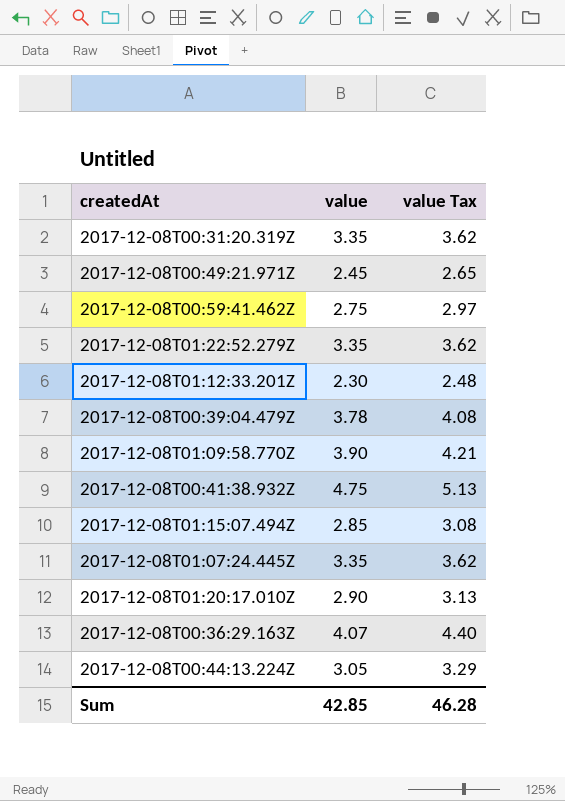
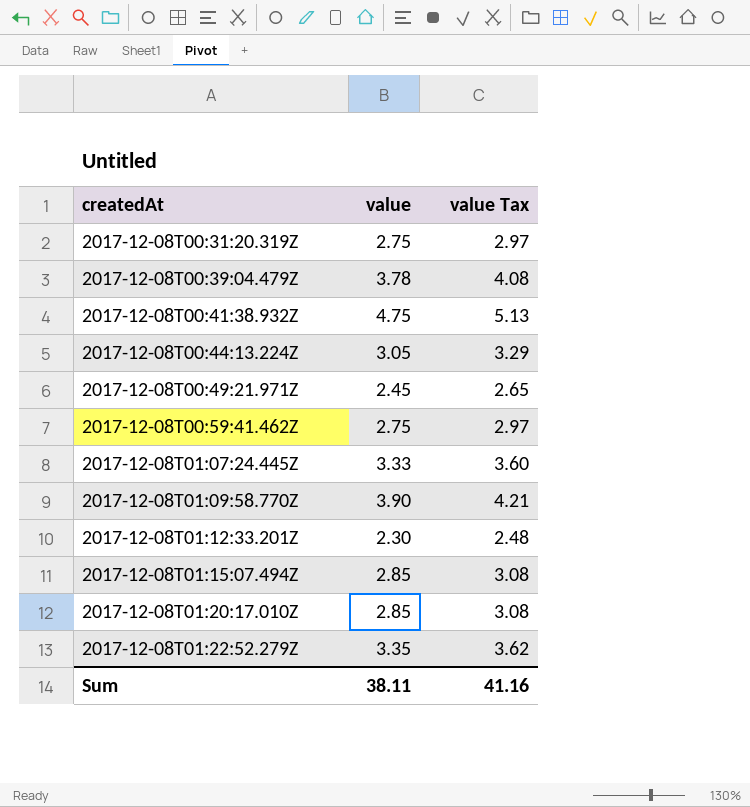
row order: none -> createdAt ascending
row 2017-12-08T00:36:29.163Z: 4.07 | 4.40 -> none
2017-12-08T00:31:20.319Z | value: 3.35 -> 2.75
2017-12-08T00:31:20.319Z | value Tax: 3.62 -> 2.97
2017-12-08T01:07:24.445Z | value: 3.35 -> 3.33
2017-12-08T01:07:24.445Z | value Tax: 3.62 -> 3.60
2017-12-08T01:20:17.010Z | value: 2.90 -> 2.85
2017-12-08T01:20:17.010Z | value Tax: 3.13 -> 3.08
Sum | value: 42.85 -> 38.11
Sum | value Tax: 46.28 -> 41.16

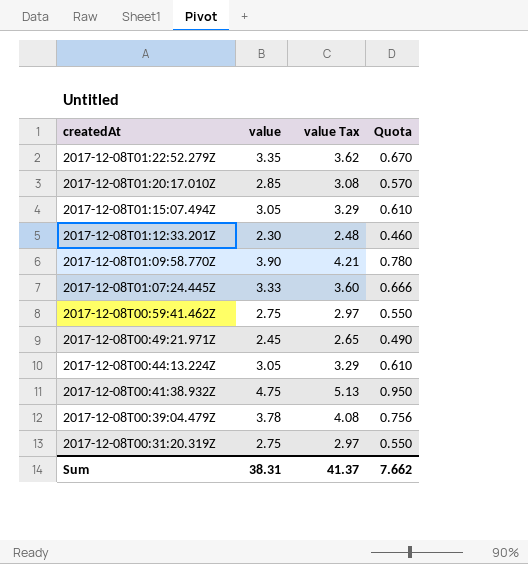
row order: createdAt ascending -> createdAt descending
column Quota | formula: none -> [value] * 0.2
2017-12-08T01:15:07.494Z | value: 2.85 -> 3.05
2017-12-08T01:15:07.494Z | value Tax: 3.08 -> 3.29
Sum | value: 38.11 -> 38.31
Sum | value Tax: 41.16 -> 41.37

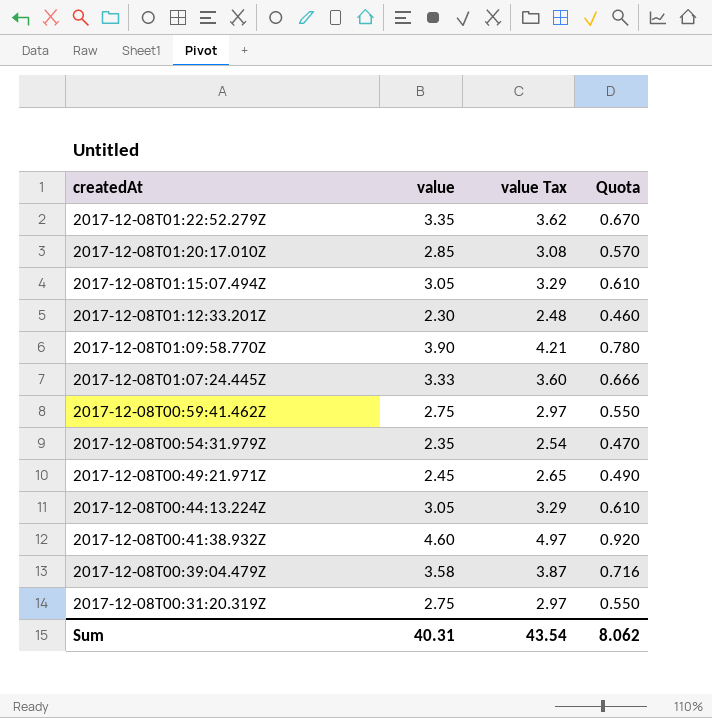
row 2017-12-08T00:54:31.979Z: none -> 2.35 | 2.54 | 0.470
2017-12-08T00:41:38.932Z | value: 4.75 -> 4.60
2017-12-08T00:41:38.932Z | value Tax: 5.13 -> 4.97
2017-12-08T00:41:38.932Z | Quota: 0.950 -> 0.920
2017-12-08T00:39:04.479Z | value: 3.78 -> 3.58
2017-12-08T00:39:04.479Z | value Tax: 4.08 -> 3.87
2017-12-08T00:39:04.479Z | Quota: 0.756 -> 0.716
Sum | value: 38.31 -> 40.31
Sum | value Tax: 41.37 -> 43.54
Sum | Quota: 7.662 -> 8.062

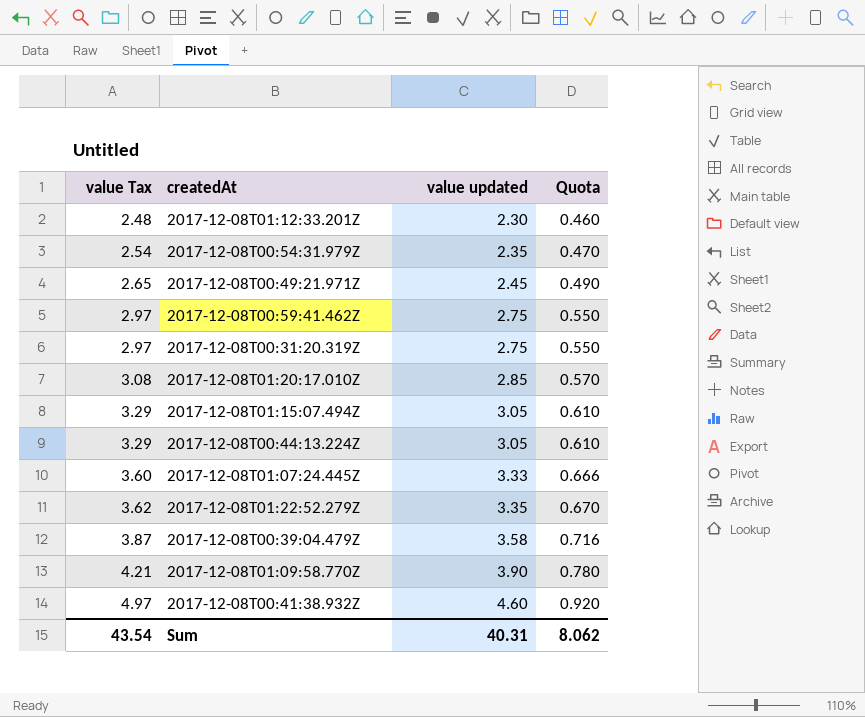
row order: createdAt descending -> value Tax ascending
column value Tax | position: 3 -> 1
column name: value -> value updated

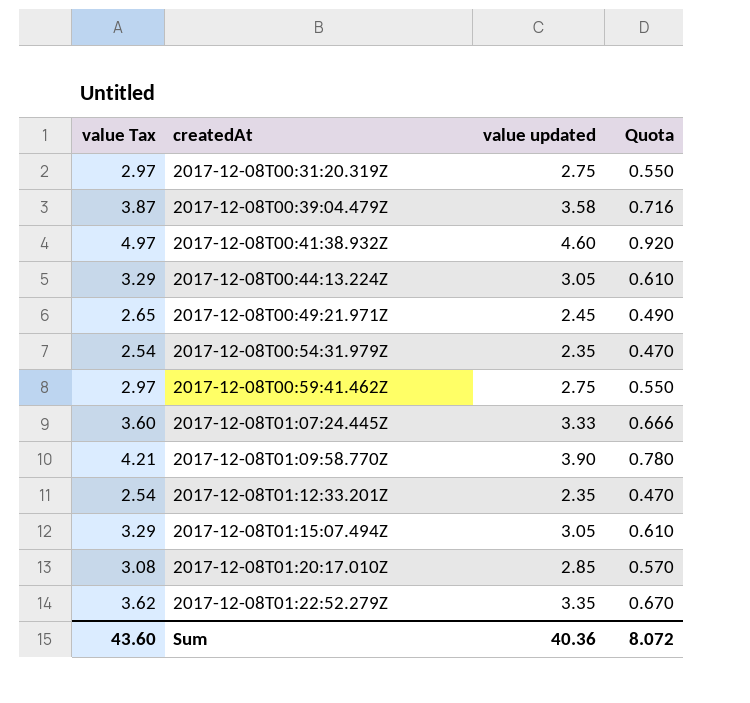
row order: value Tax ascending -> createdAt ascending
2017-12-08T01:12:33.201Z | value Tax: 2.48 -> 2.54
2017-12-08T01:12:33.201Z | value updated: 2.30 -> 2.35
2017-12-08T01:12:33.201Z | Quota: 0.460 -> 0.470
Sum | value Tax: 43.54 -> 43.60
Sum | value updated: 40.31 -> 40.36
Sum | Quota: 8.062 -> 8.072

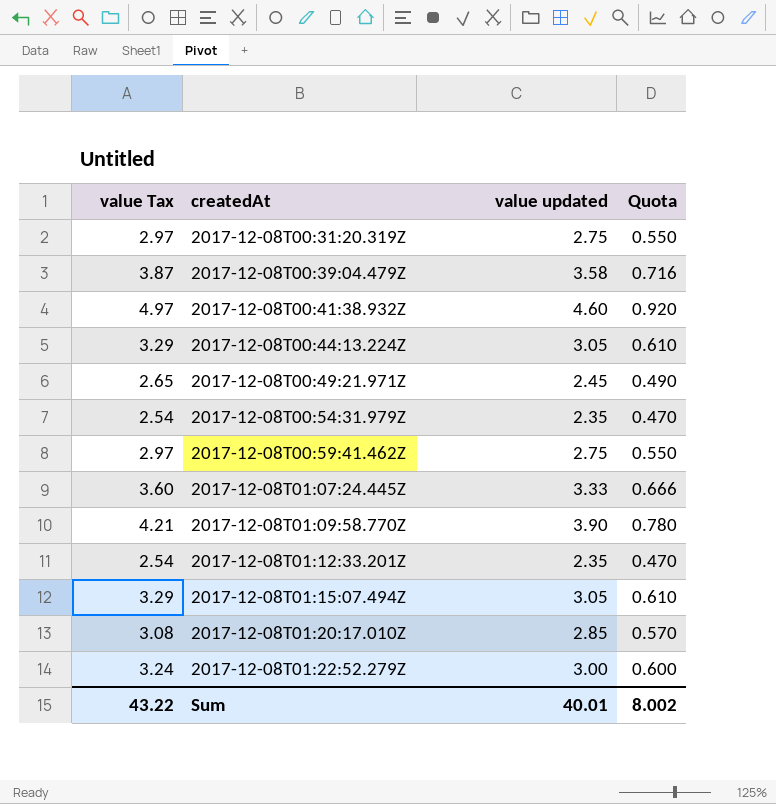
2017-12-08T01:22:52.279Z | value Tax: 3.62 -> 3.24
2017-12-08T01:22:52.279Z | value updated: 3.35 -> 3.00
2017-12-08T01:22:52.279Z | Quota: 0.670 -> 0.600
Sum | value Tax: 43.60 -> 43.22
Sum | value updated: 40.36 -> 40.01
Sum | Quota: 8.072 -> 8.002

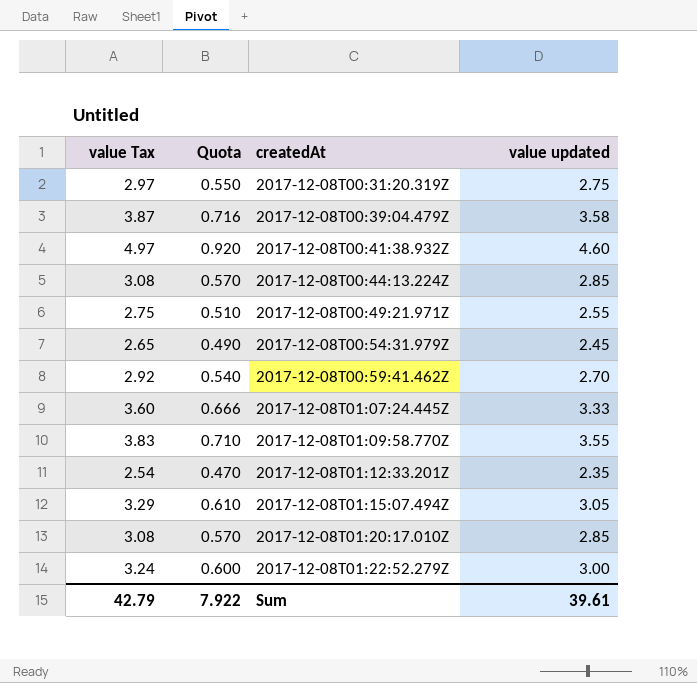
column Quota | position: 4 -> 2
2017-12-08T00:44:13.224Z | value Tax: 3.29 -> 3.08
2017-12-08T00:44:13.224Z | Quota: 0.610 -> 0.570
2017-12-08T00:44:13.224Z | value updated: 3.05 -> 2.85
2017-12-08T00:49:21.971Z | value Tax: 2.65 -> 2.75
2017-12-08T00:49:21.971Z | Quota: 0.490 -> 0.510
2017-12-08T00:49:21.971Z | value updated: 2.45 -> 2.55
2017-12-08T00:54:31.979Z | value Tax: 2.54 -> 2.65
2017-12-08T00:54:31.979Z | Quota: 0.470 -> 0.490
2017-12-08T00:54:31.979Z | value updated: 2.35 -> 2.45
2017-12-08T00:59:41.462Z | value Tax: 2.97 -> 2.92
2017-12-08T00:59:41.462Z | Quota: 0.550 -> 0.540
2017-12-08T00:59:41.462Z | value updated: 2.75 -> 2.70
2017-12-08T01:09:58.770Z | value Tax: 4.21 -> 3.83
2017-12-08T01:09:58.770Z | Quota: 0.780 -> 0.710
2017-12-08T01:09:58.770Z | value updated: 3.90 -> 3.55
Sum | value Tax: 43.22 -> 42.79
Sum | Quota: 8.002 -> 7.922
Sum | value updated: 40.01 -> 39.61

